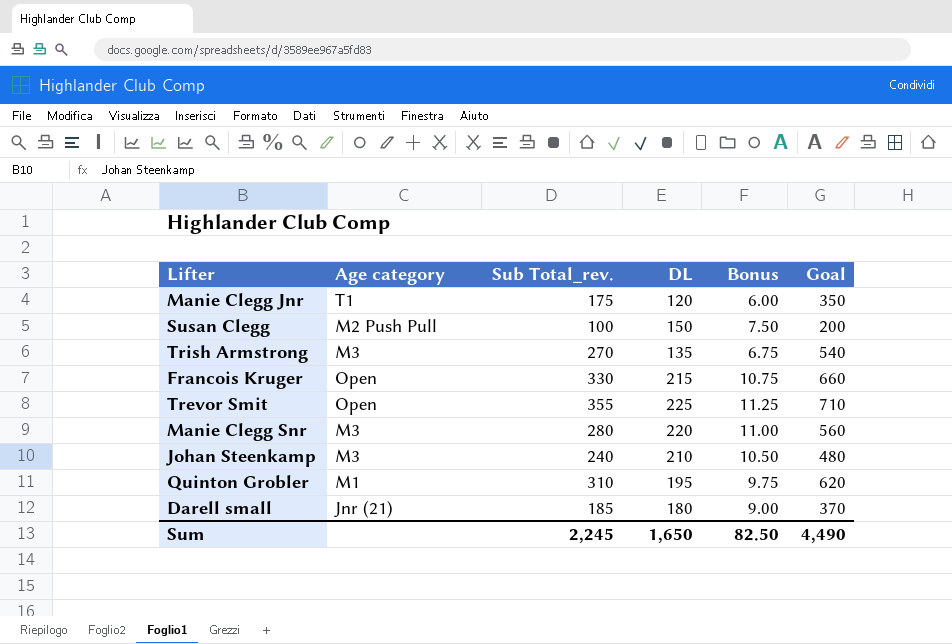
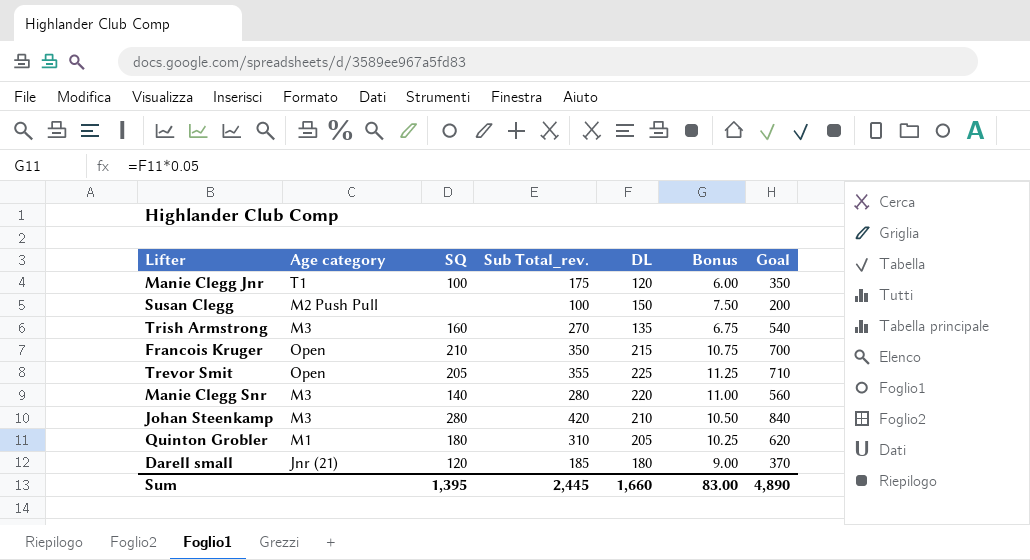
column SQ | position: none -> 3
Francois Kruger | Sub Total_rev.: 330 -> 350
Francois Kruger | Goal: 660 -> 700
Johan Steenkamp | Sub Total_rev.: 240 -> 420
Johan Steenkamp | Goal: 480 -> 840
Quinton Grobler | DL: 195 -> 205
Quinton Grobler | Bonus: 9.75 -> 10.25
Sum | Sub Total_rev.: 2,245 -> 2,445
Sum | DL: 1,650 -> 1,660
Sum | Bonus: 82.50 -> 83.00
Sum | Goal: 4,490 -> 4,890

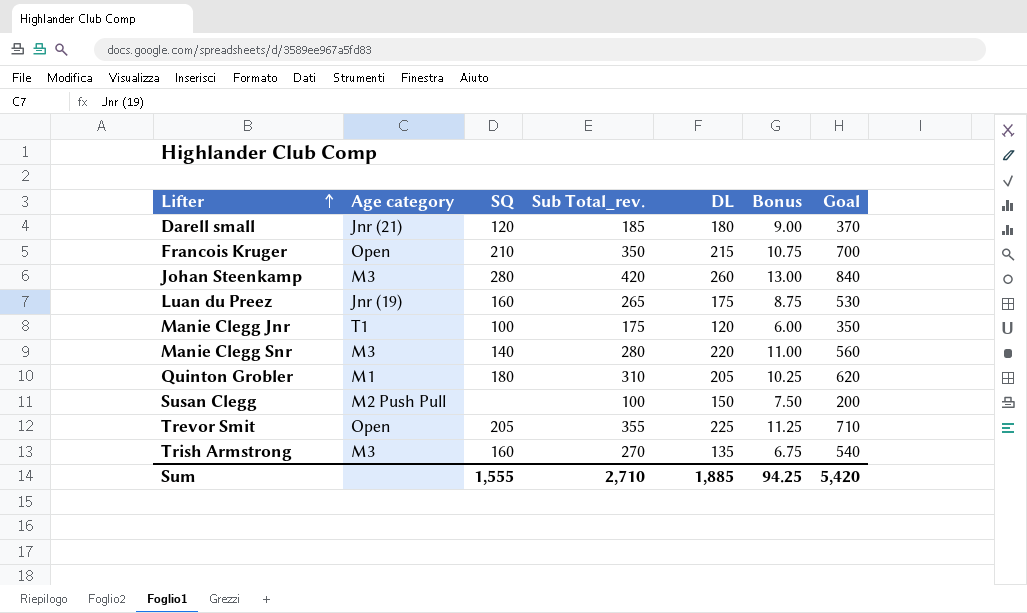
row order: none -> Lifter ascending
Johan Steenkamp | DL: 210 -> 260
Johan Steenkamp | Bonus: 10.50 -> 13.00
row Luan du Preez: none -> Jnr (19) | 160 | 265 | 175 | 8.75 | 530
Sum | SQ: 1,395 -> 1,555
Sum | Sub Total_rev.: 2,445 -> 2,710
Sum | DL: 1,660 -> 1,885
Sum | Bonus: 83.00 -> 94.25
Sum | Goal: 4,890 -> 5,420

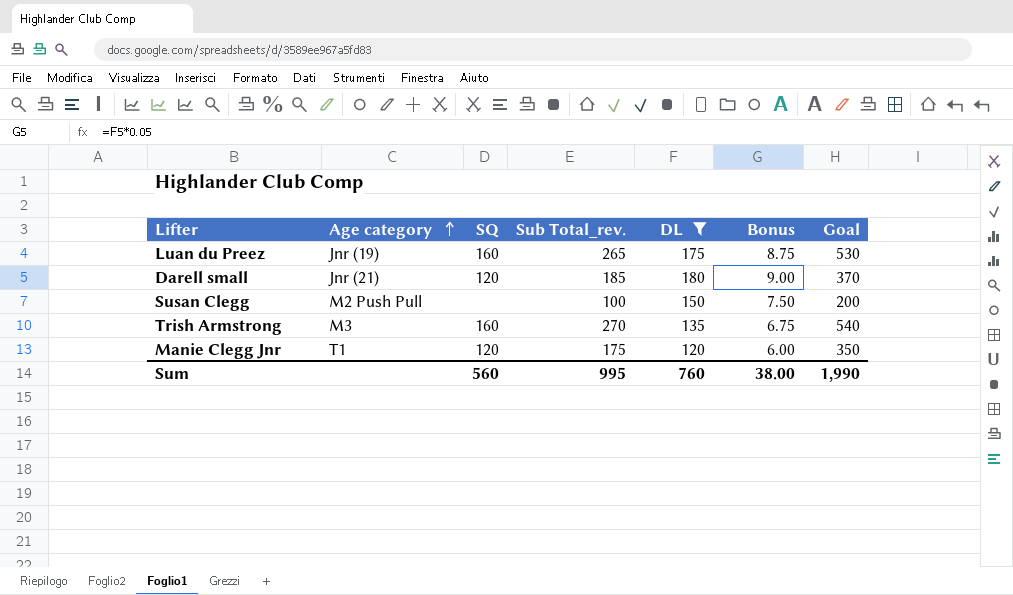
filter: none -> DL <= 180
row order: Lifter ascending -> Age category ascending
Manie Clegg Jnr | SQ: 100 -> 120
Sum | SQ: 1,555 -> 560
Sum | Sub Total_rev.: 2,710 -> 995
Sum | DL: 1,885 -> 760
Sum | Bonus: 94.25 -> 38.00
Sum | Goal: 5,420 -> 1,990

